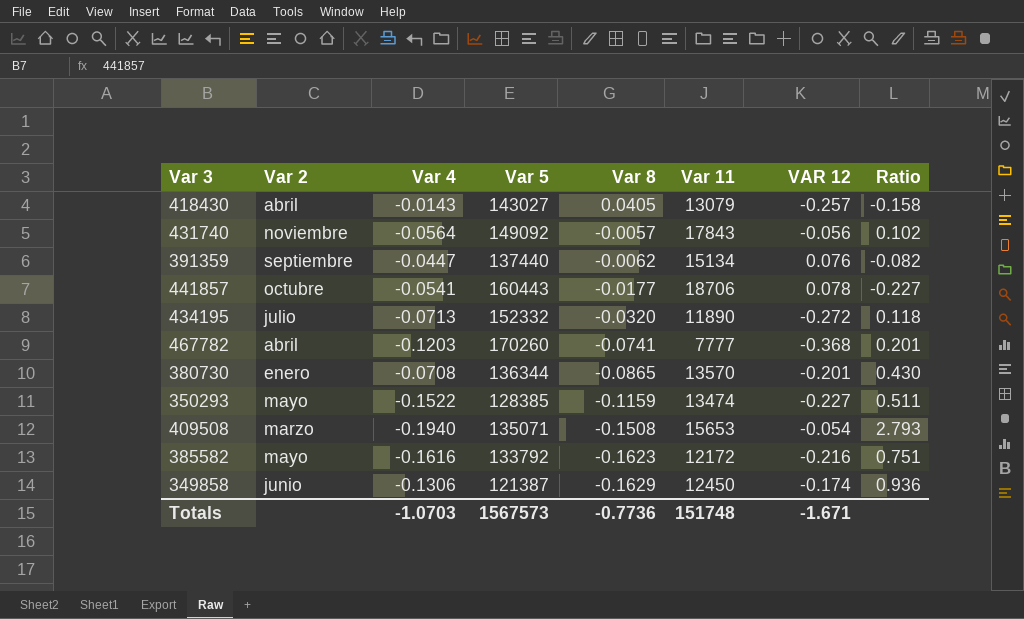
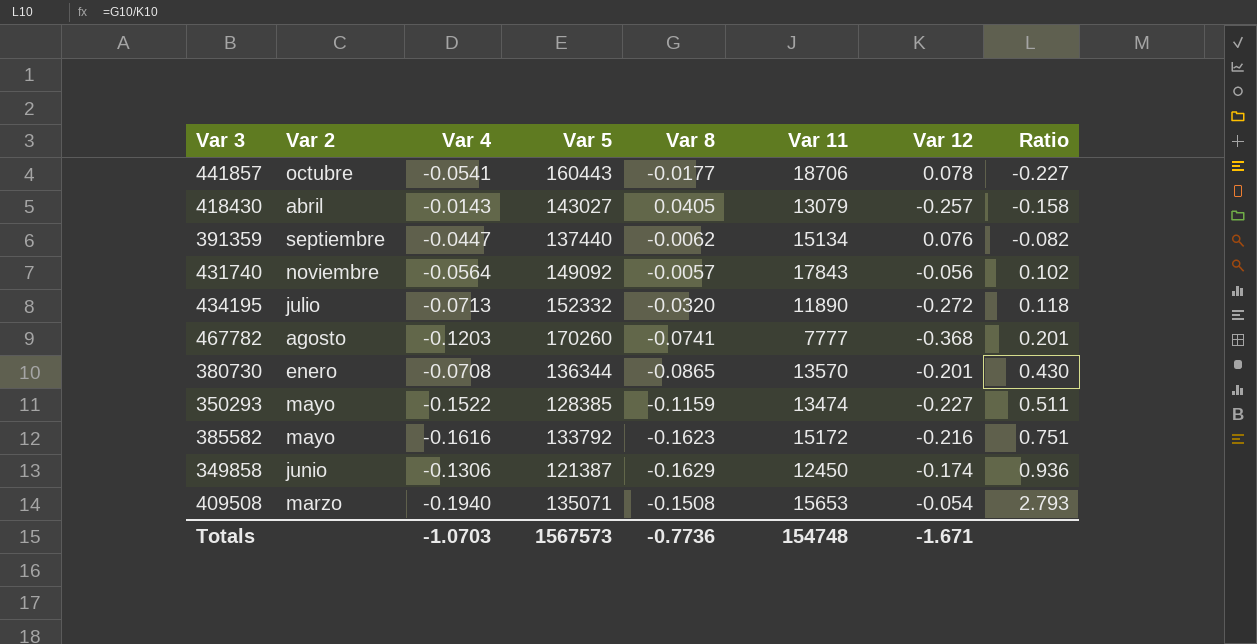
row order: Var 8 descending -> Ratio ascending
column name: VAR 12 -> Var 12
467782 | Var 2: abril -> agosto
385582 | Var 11: 12172 -> 15172
Totals | Var 11: 151748 -> 154748

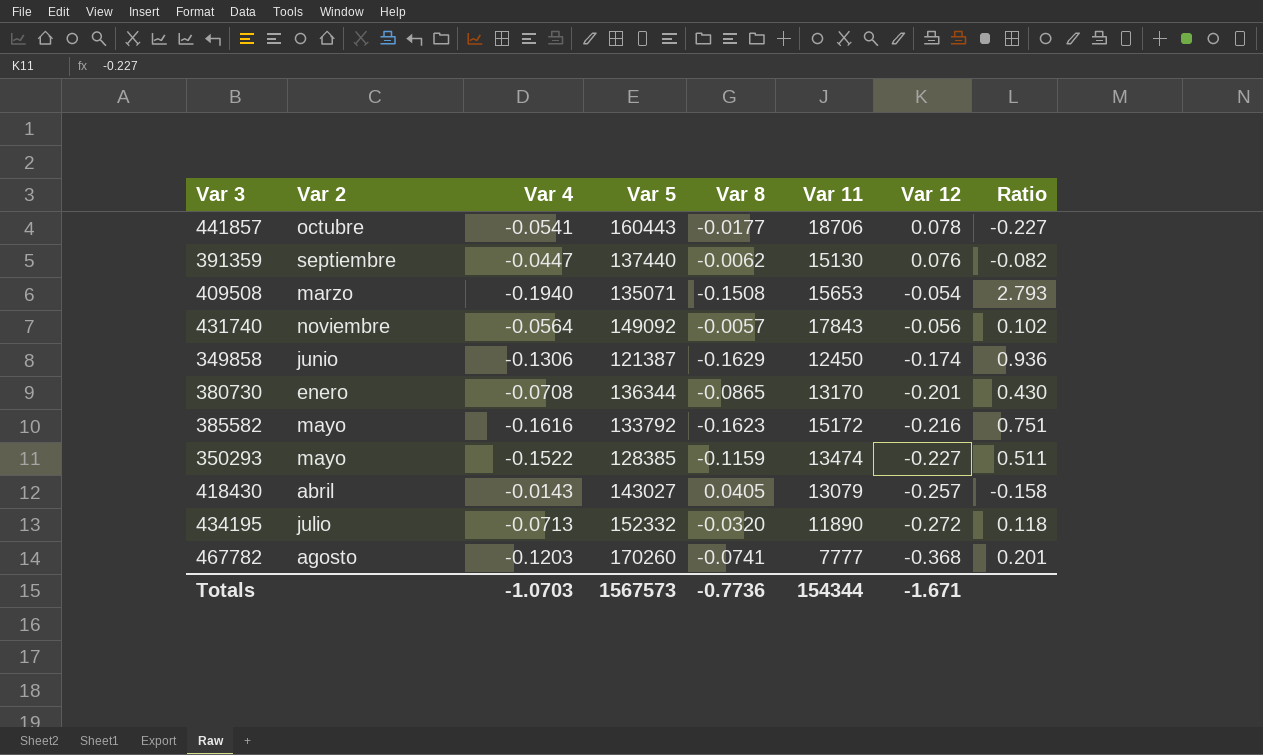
row order: Ratio ascending -> Var 12 descending
391359 | Var 11: 15134 -> 15130
380730 | Var 11: 13570 -> 13170
Totals | Var 11: 154748 -> 154344

